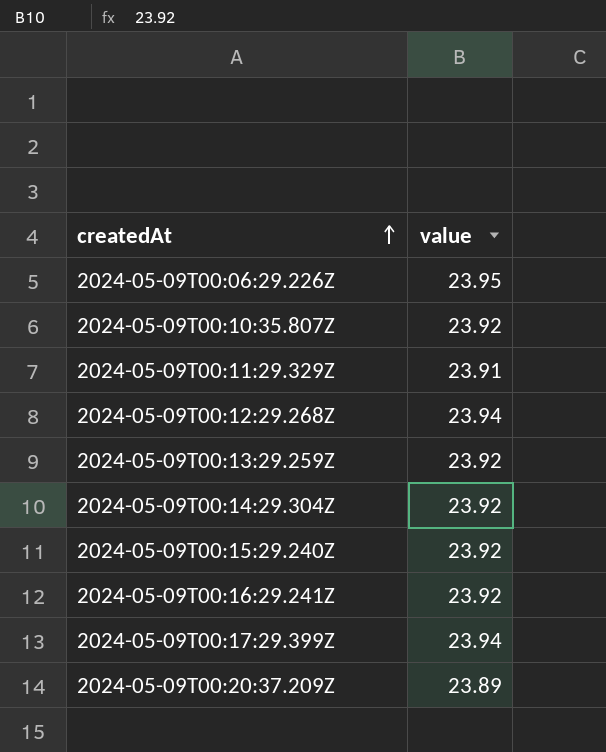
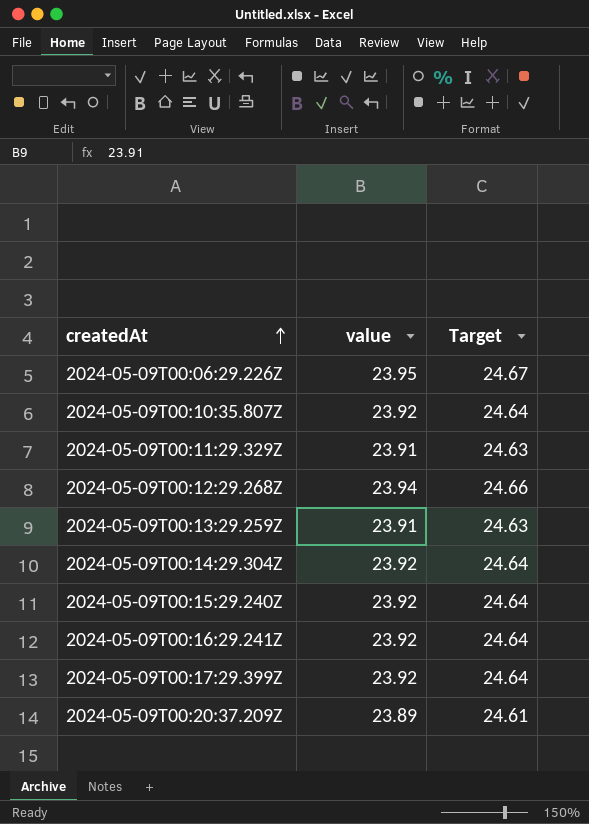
column Target | formula: none -> [value] * 1.03
2024-05-09T00:13:29.259Z | value: 23.92 -> 23.91
2024-05-09T00:17:29.399Z | value: 23.94 -> 23.92

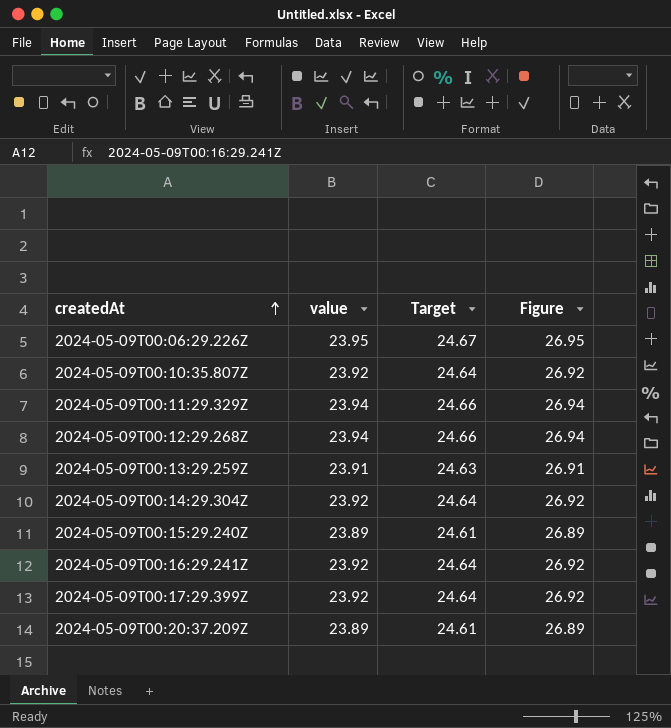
column Figure | formula: none -> [value] + 3
2024-05-09T00:11:29.329Z | value: 23.91 -> 23.94
2024-05-09T00:11:29.329Z | Target: 24.63 -> 24.66
2024-05-09T00:15:29.240Z | value: 23.92 -> 23.89
2024-05-09T00:15:29.240Z | Target: 24.64 -> 24.61

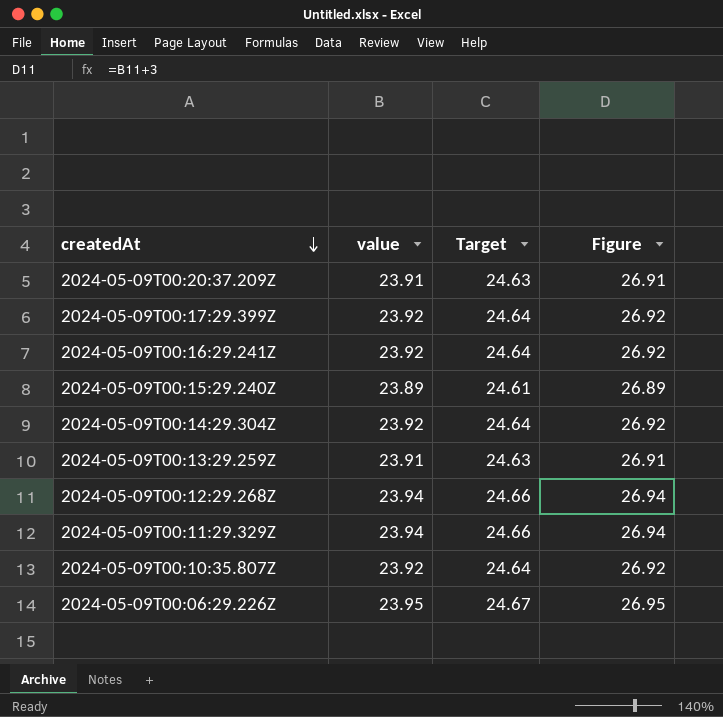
row order: createdAt ascending -> createdAt descending
2024-05-09T00:20:37.209Z | value: 23.89 -> 23.91
2024-05-09T00:20:37.209Z | Target: 24.61 -> 24.63
2024-05-09T00:20:37.209Z | Figure: 26.89 -> 26.91

